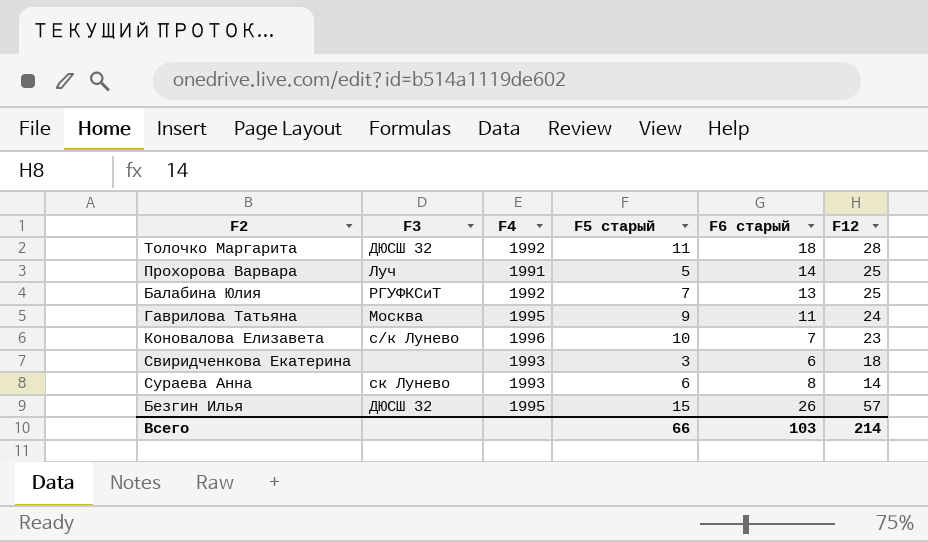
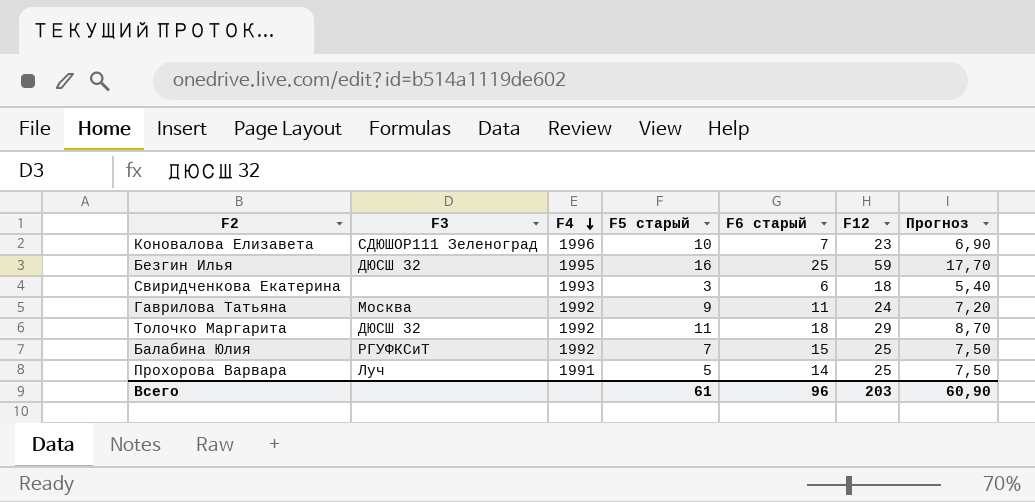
row order: none -> F4 descending
column Прогноз | formula: none -> [F12] * 0,3
row Сураева Анна: ск Лунево | 1993 | 6 | 8 | 14 -> none
Коновалова Елизавета | F3: с/к Лунево -> СДЮШОР111 Зеленоград
Безгин Илья | F5 старый: 15 -> 16
Безгин Илья | F6 старый: 26 -> 25
Безгин Илья | F12: 57 -> 59
Гаврилова Татьяна | F4: 1995 -> 1992
Толочко Маргарита | F12: 28 -> 29
Балабина Юлия | F6 старый: 13 -> 15
Всего | F5 старый: 66 -> 61
Всего | F6 старый: 103 -> 96
Всего | F12: 214 -> 203

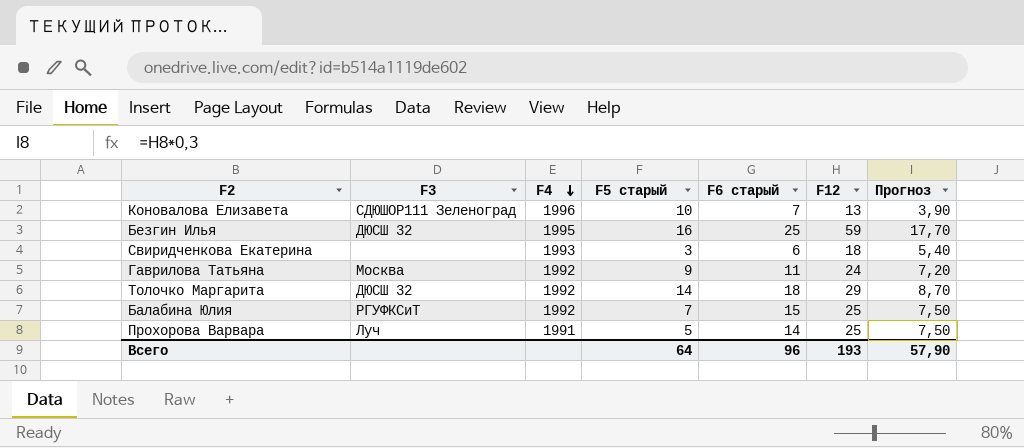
Коновалова Елизавета | F12: 23 -> 13
Коновалова Елизавета | Прогноз: 6,90 -> 3,90
Толочко Маргарита | F5 старый: 11 -> 14
Всего | F5 старый: 61 -> 64
Всего | F12: 203 -> 193
Всего | Прогноз: 60,90 -> 57,90

